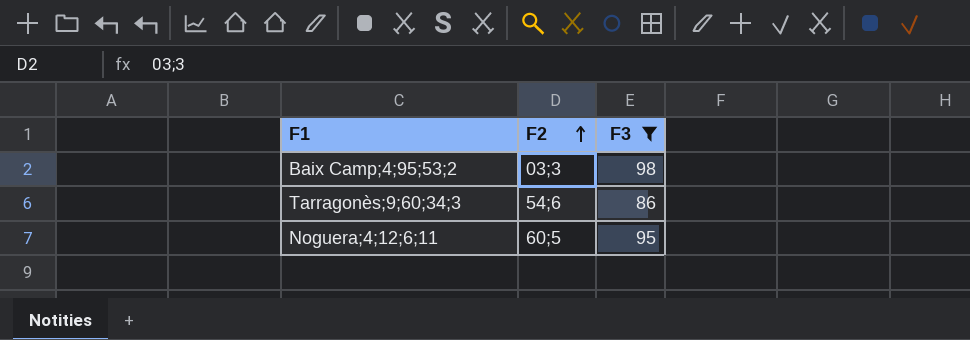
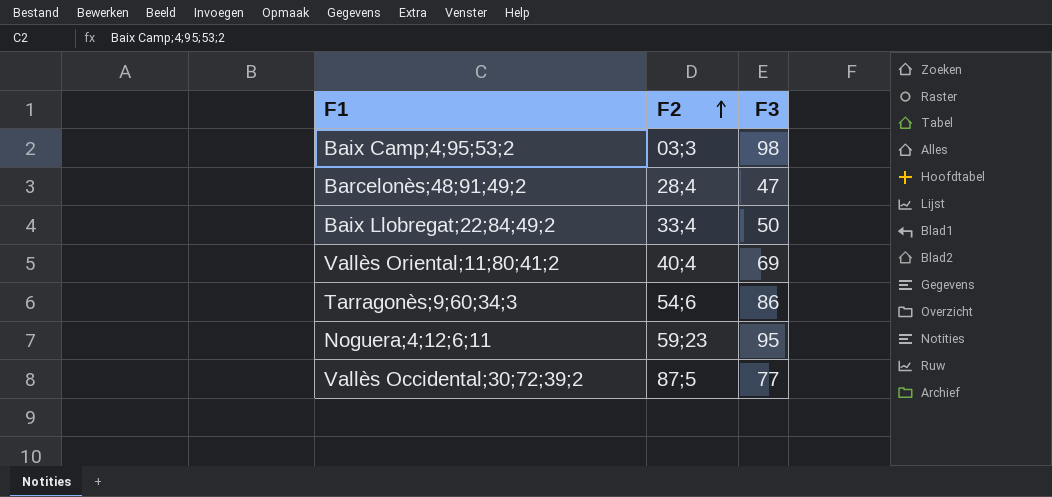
filter: F3 >= 86 -> none
Noguera;4;12;6;11 | F2: 60;5 -> 59;23

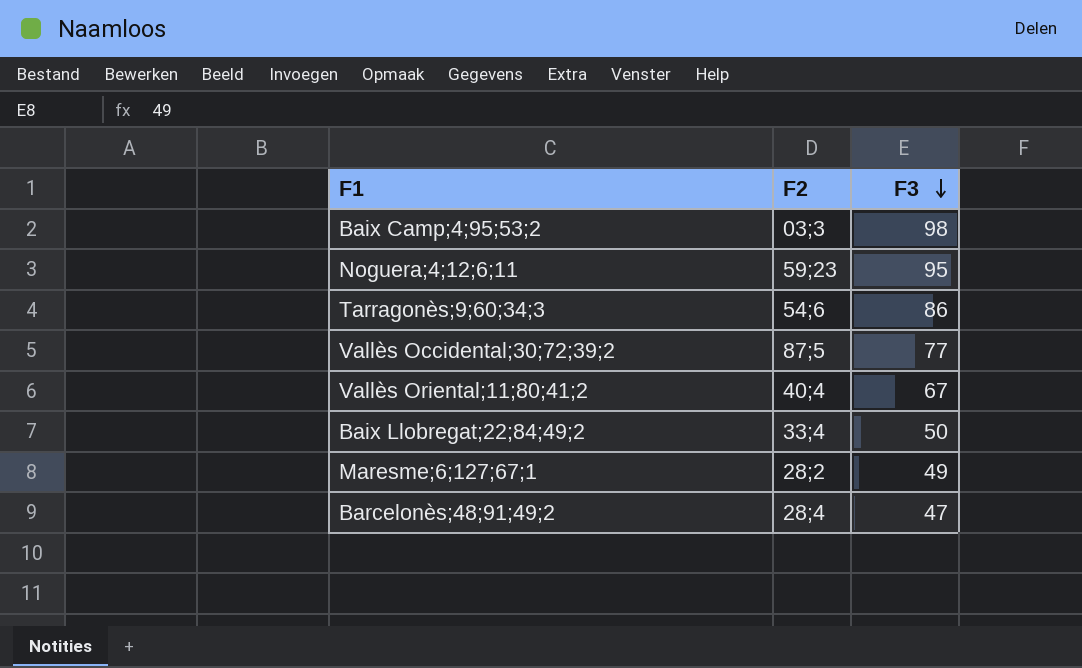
row order: F2 ascending -> F3 descending
Vallès Oriental;11;80;41;2 | F3: 69 -> 67
row Maresme;6;127;67;1: none -> 28;2 | 49

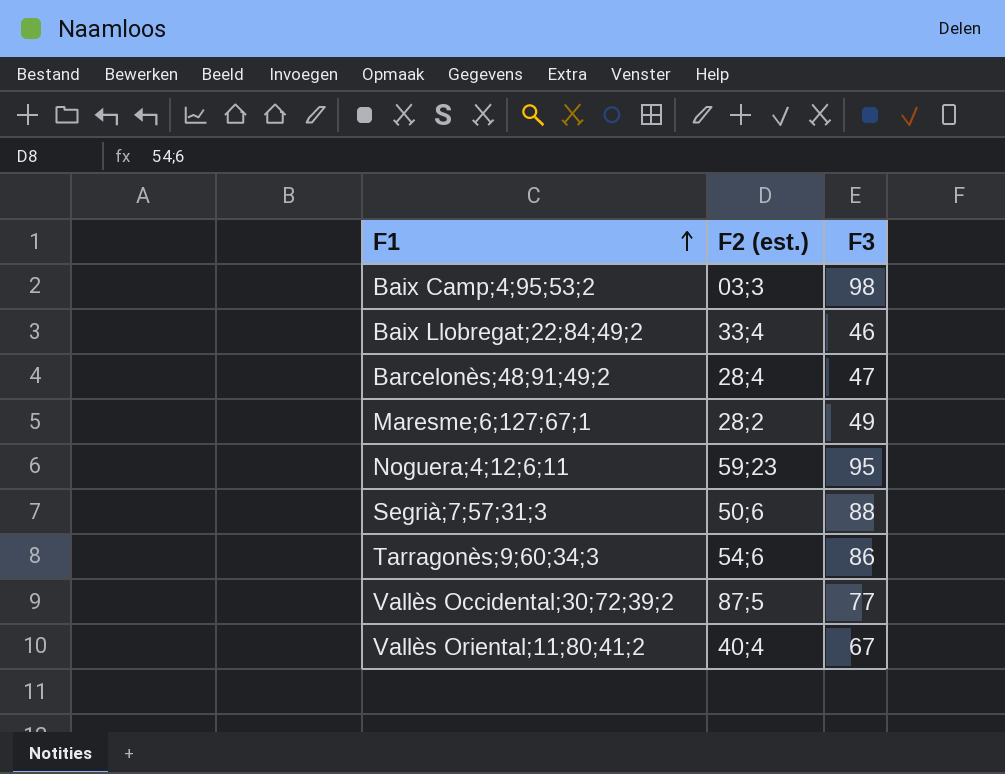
row order: F3 descending -> F1 ascending
column name: F2 -> F2 (est.)
Baix Llobregat;22;84;49;2 | F3: 50 -> 46
row Segrià;7;57;31;3: none -> 50;6 | 88

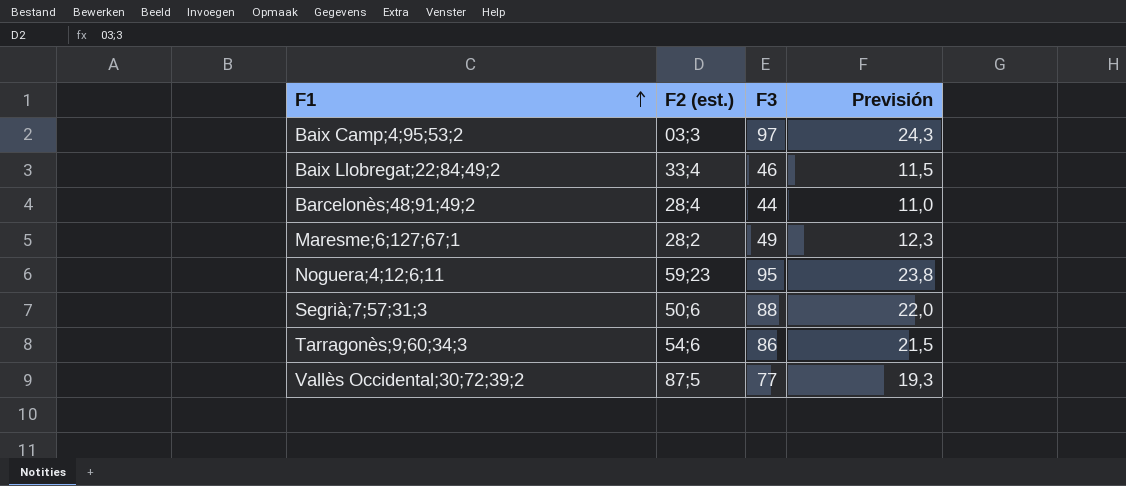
column Previsión | formula: none -> [F3] * 0,25
row Vallès Oriental;11;80;41;2: 40;4 | 67 -> none
Baix Camp;4;95;53;2 | F3: 98 -> 97
Barcelonès;48;91;49;2 | F3: 47 -> 44

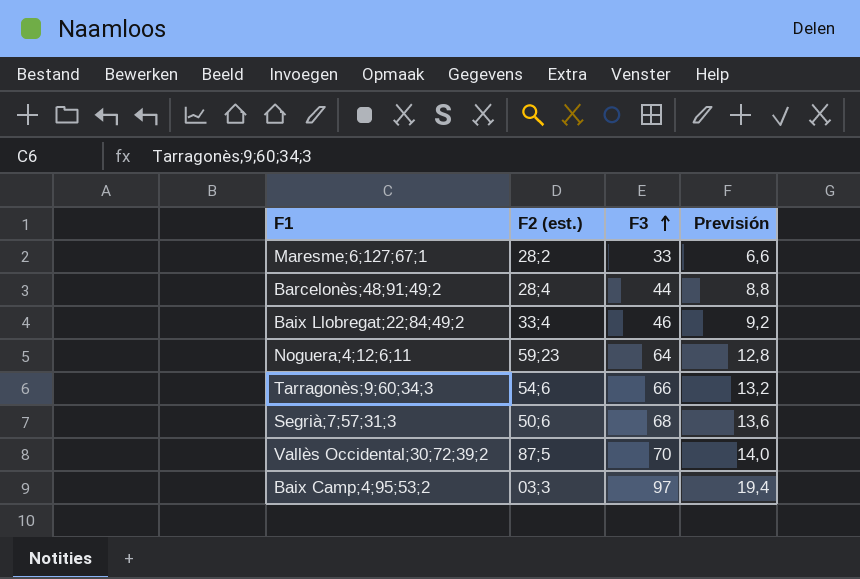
row order: F1 ascending -> F3 ascending
column Previsión | formula: [F3] * 0,25 -> [F3] * 0,2
Maresme;6;127;67;1 | F3: 49 -> 33
Noguera;4;12;6;11 | F3: 95 -> 64
Tarragonès;9;60;34;3 | F3: 86 -> 66
Segrià;7;57;31;3 | F3: 88 -> 68
Vallès Occidental;30;72;39;2 | F3: 77 -> 70

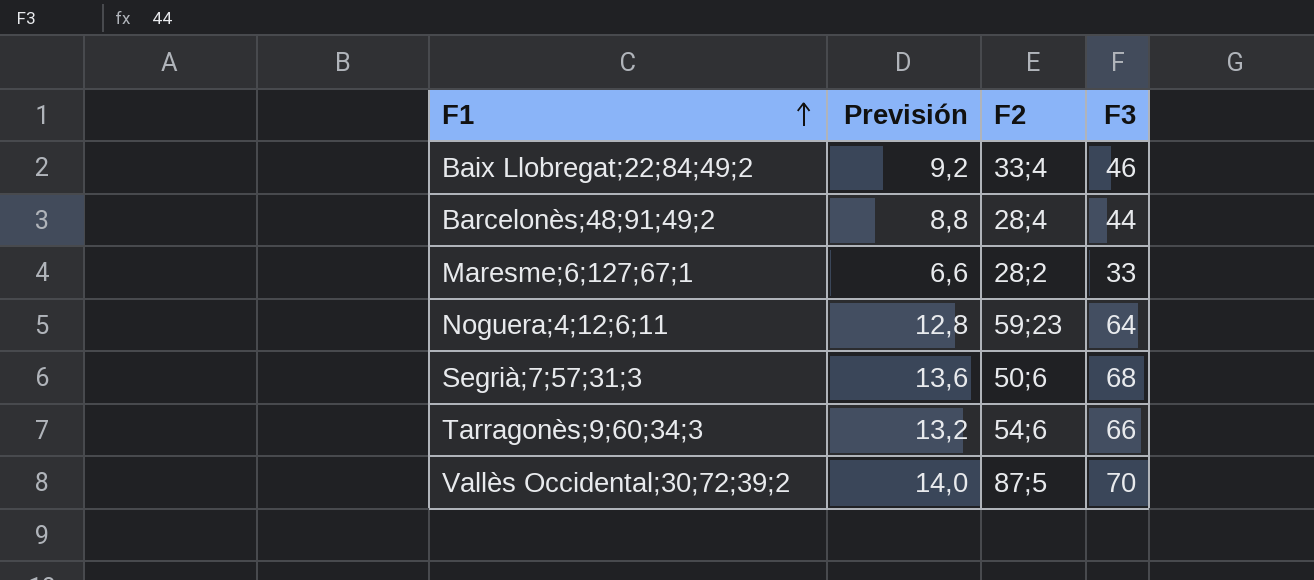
row order: F3 ascending -> F1 ascending
column Previsión | position: 4 -> 2
column name: F2 (est.) -> F2
row Baix Camp;4;95;53;2: 03;3 | 97 | 19,4 -> none

